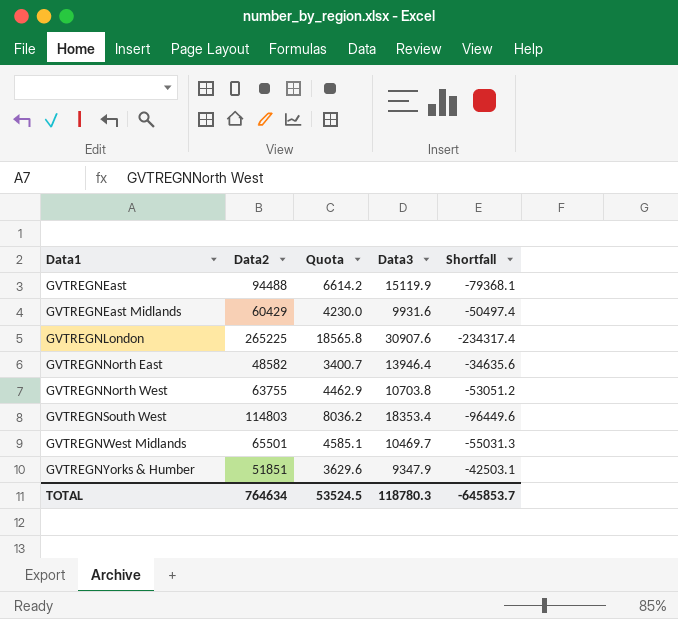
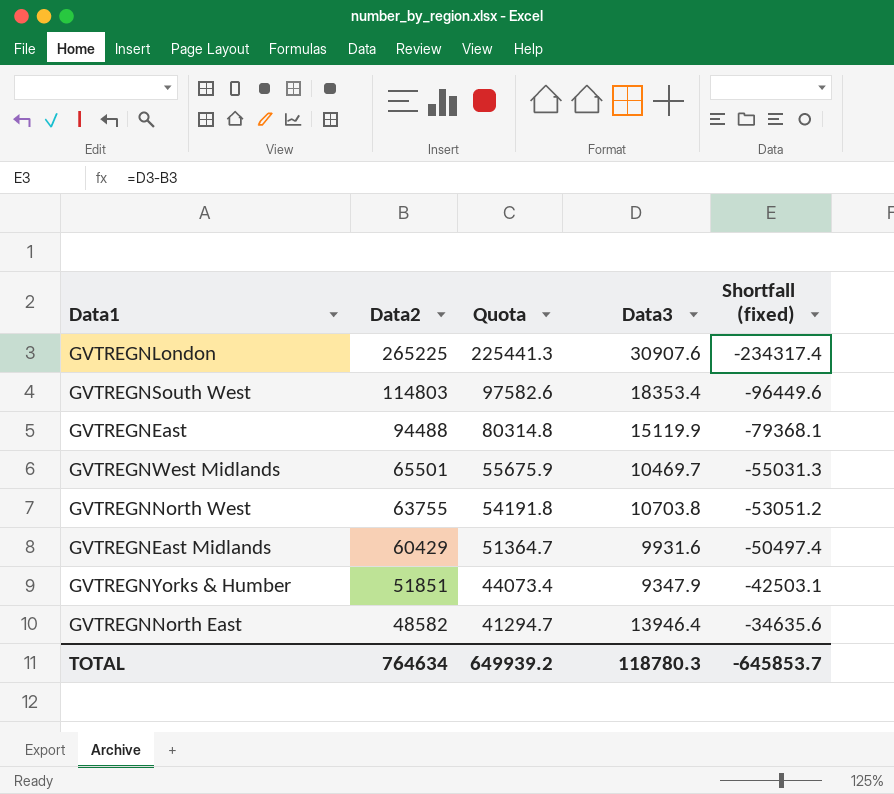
row order: Data1 ascending -> Data2 descending
column Quota | formula: [Data2] * 0.07 -> [Data2] * 0.85
column name: Shortfall -> Shortfall (fixed)
TOTAL | Quota: 53524.5 -> 649939.2

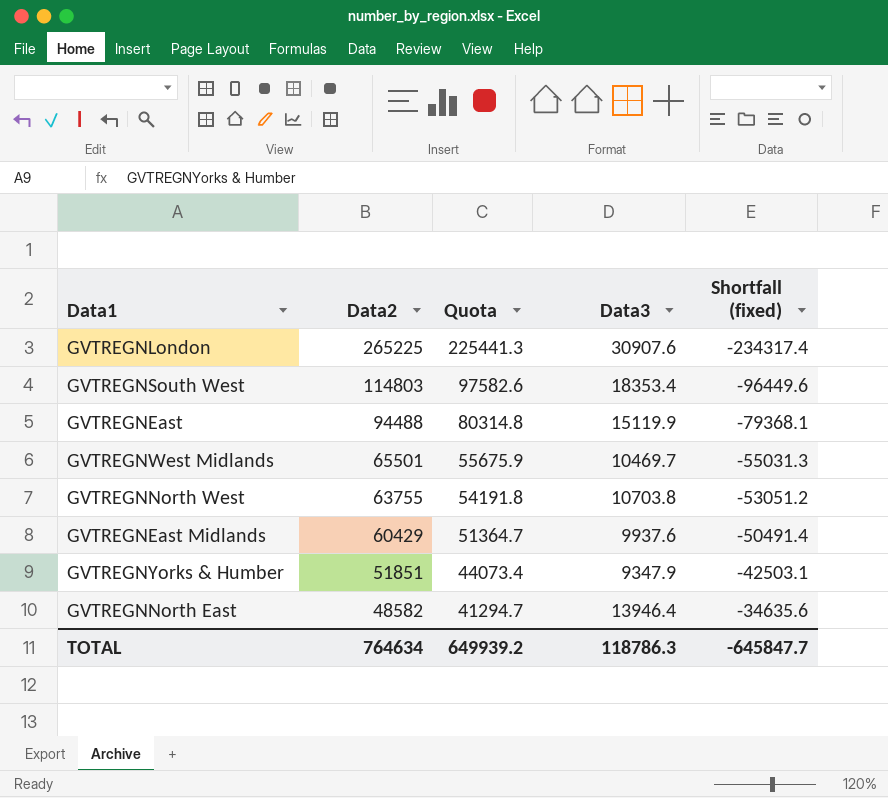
GVTREGNEast Midlands | Data3: 9931.6 -> 9937.6
GVTREGNEast Midlands | Shortfall (fixed): -50497.4 -> -50491.4
TOTAL | Data3: 118780.3 -> 118786.3
TOTAL | Shortfall (fixed): -645853.7 -> -645847.7

